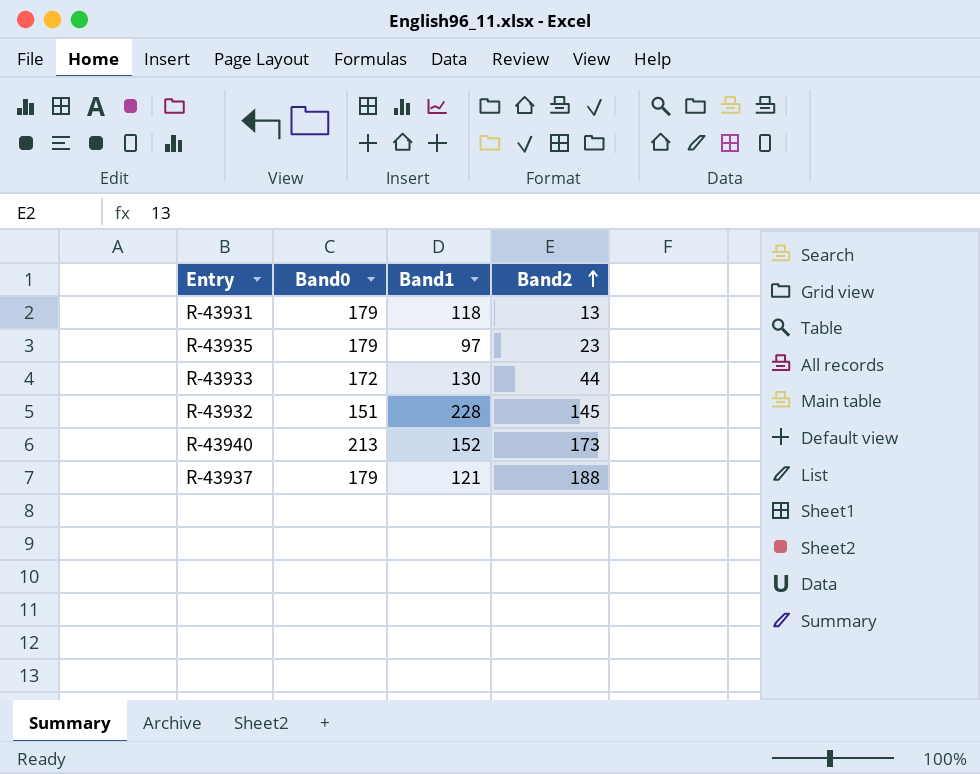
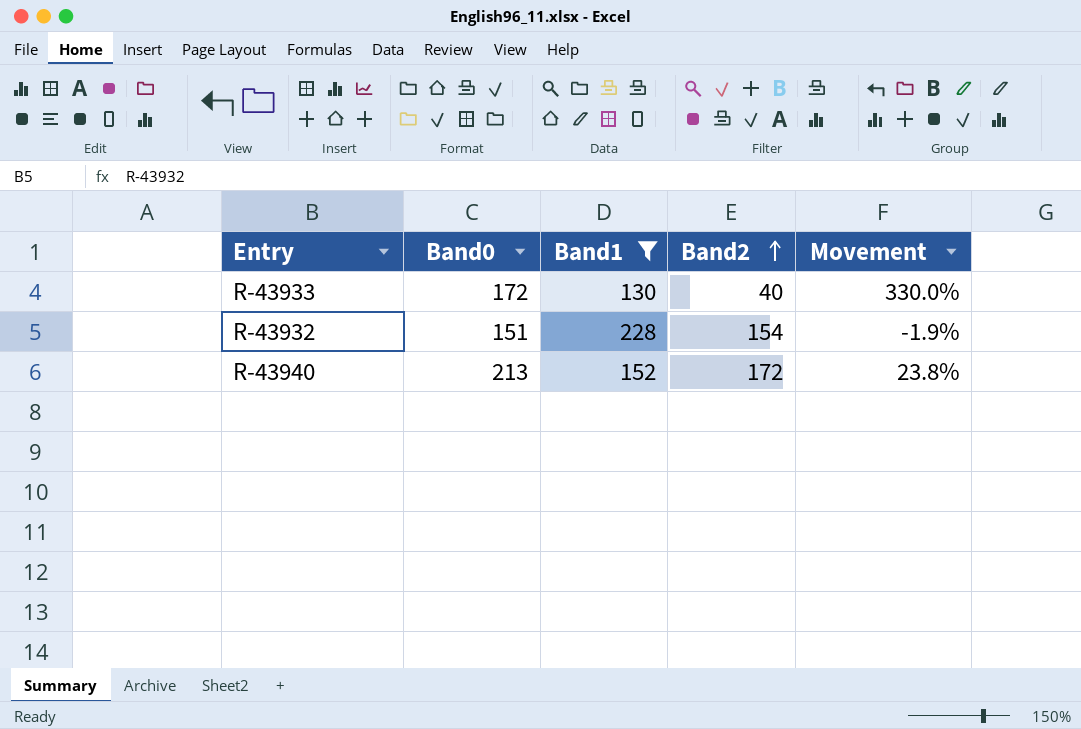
filter: none -> Band1 >= 130
column Movement | formula: none -> ([Band0] - [Band2]) / [Band2]
R-43933 | Band2: 44 -> 40
R-43932 | Band2: 145 -> 154
R-43940 | Band2: 173 -> 172

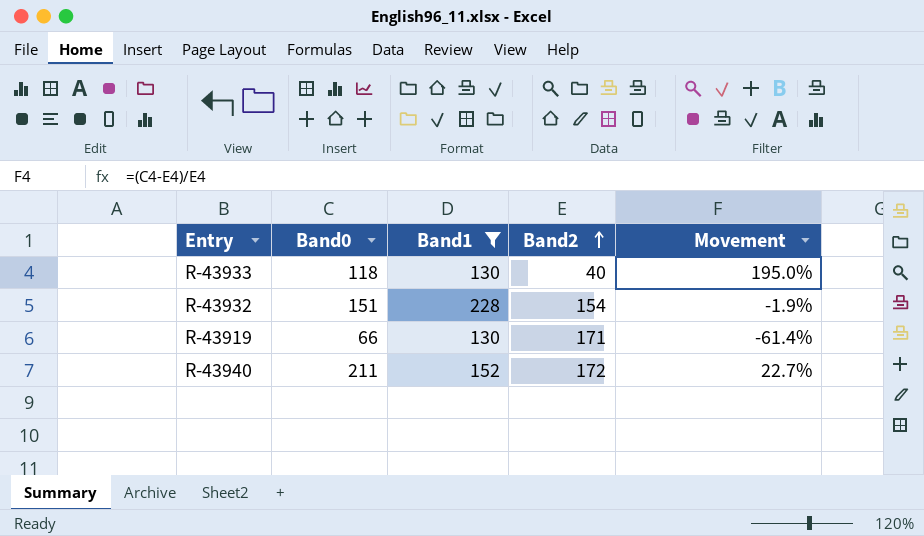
R-43933 | Band0: 172 -> 118
R-43933 | Movement: 330.0% -> 195.0%
row R-43919: none -> 66 | 130 | 171 | -61.4%
R-43940 | Band0: 213 -> 211
R-43940 | Movement: 23.8% -> 22.7%

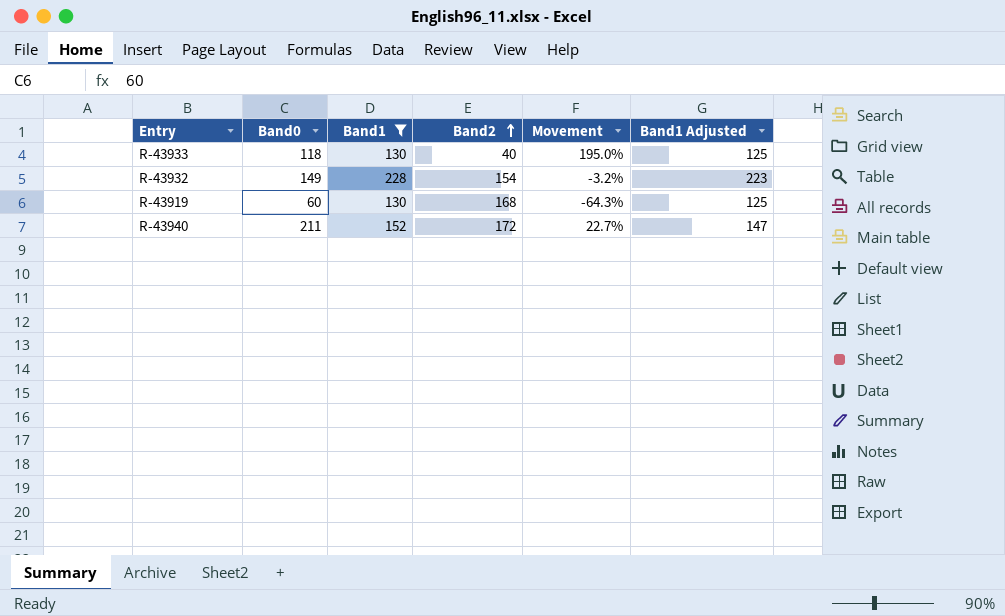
column Band1 Adjusted | formula: none -> [Band1] - 5
R-43932 | Band0: 151 -> 149
R-43932 | Movement: -1.9% -> -3.2%
R-43919 | Band0: 66 -> 60
R-43919 | Band2: 171 -> 168
R-43919 | Movement: -61.4% -> -64.3%

